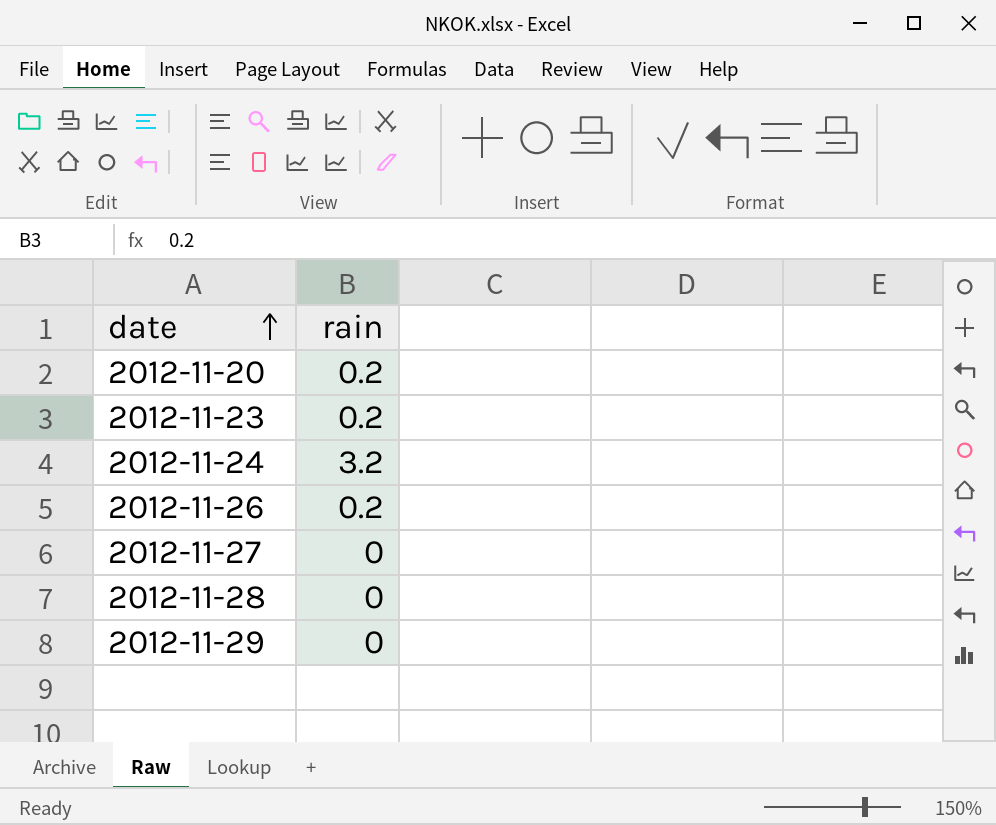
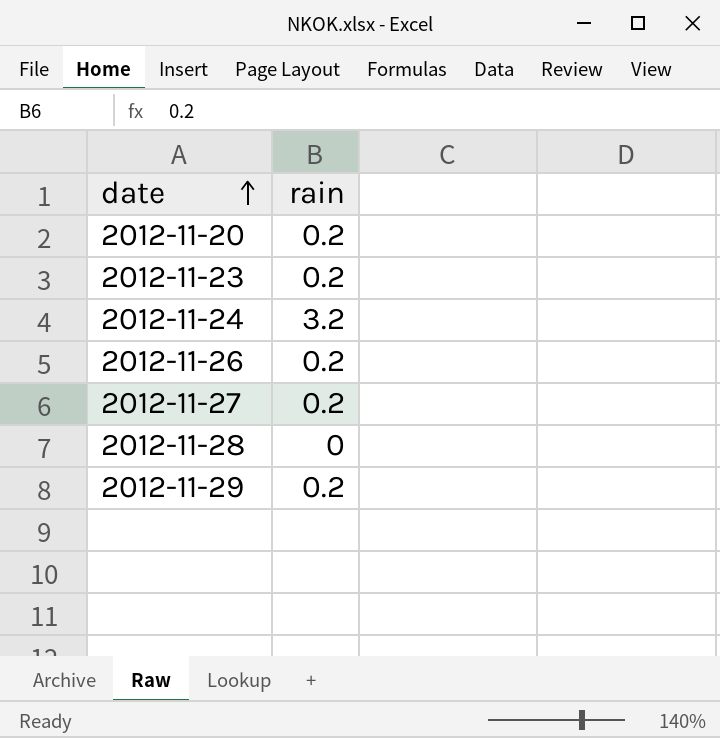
2012-11-27 | rain: 0 -> 0.2
2012-11-29 | rain: 0 -> 0.2

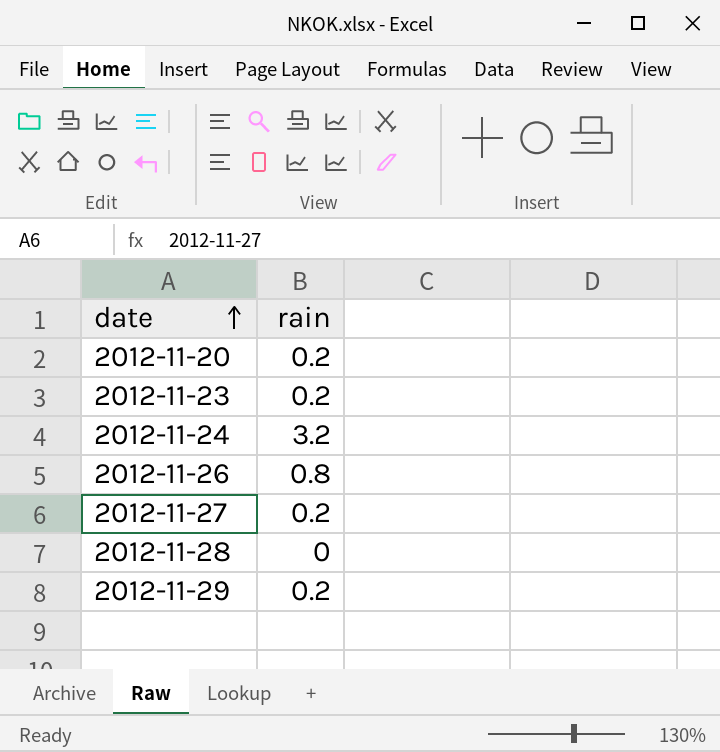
2012-11-26 | rain: 0.2 -> 0.8

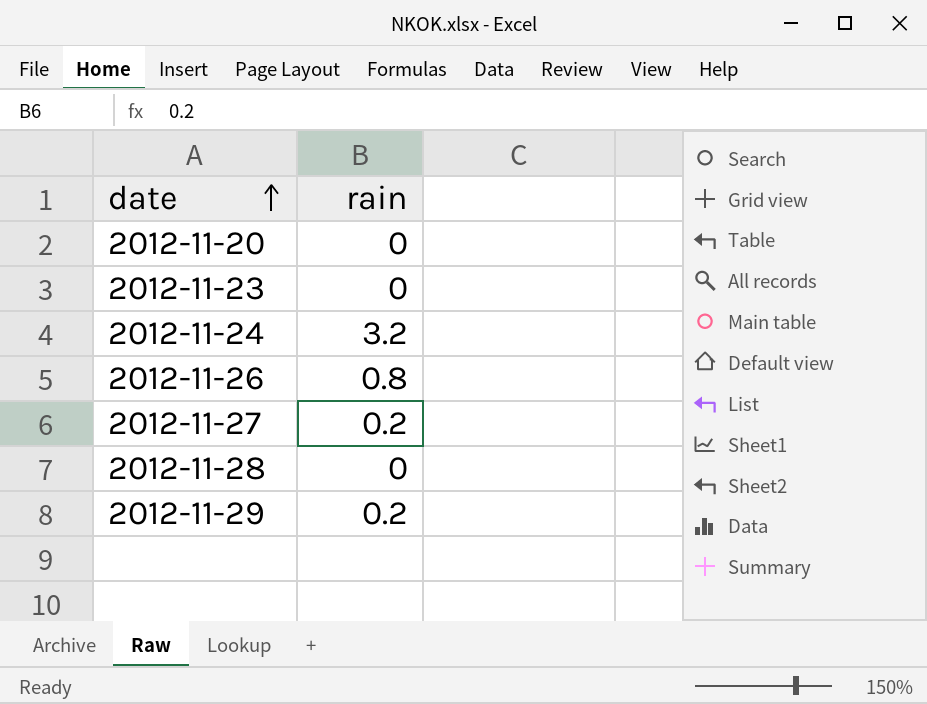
2012-11-20 | rain: 0.2 -> 0
2012-11-23 | rain: 0.2 -> 0

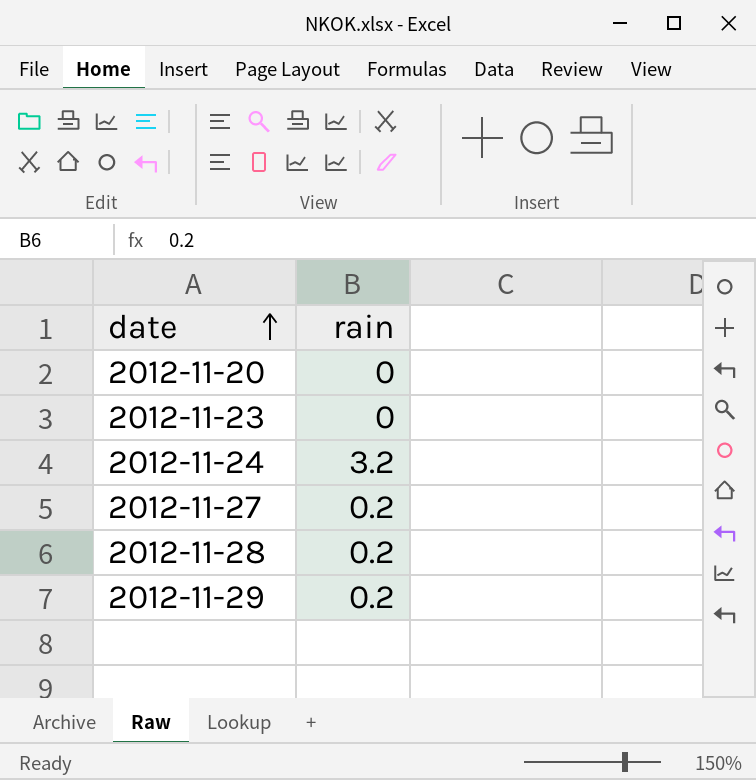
row 2012-11-26: 0.8 -> none
2012-11-28 | rain: 0 -> 0.2

